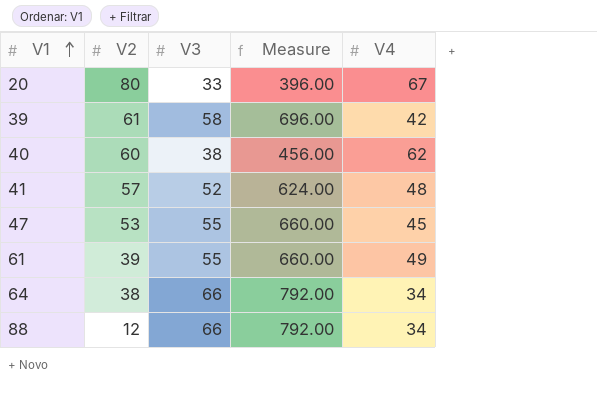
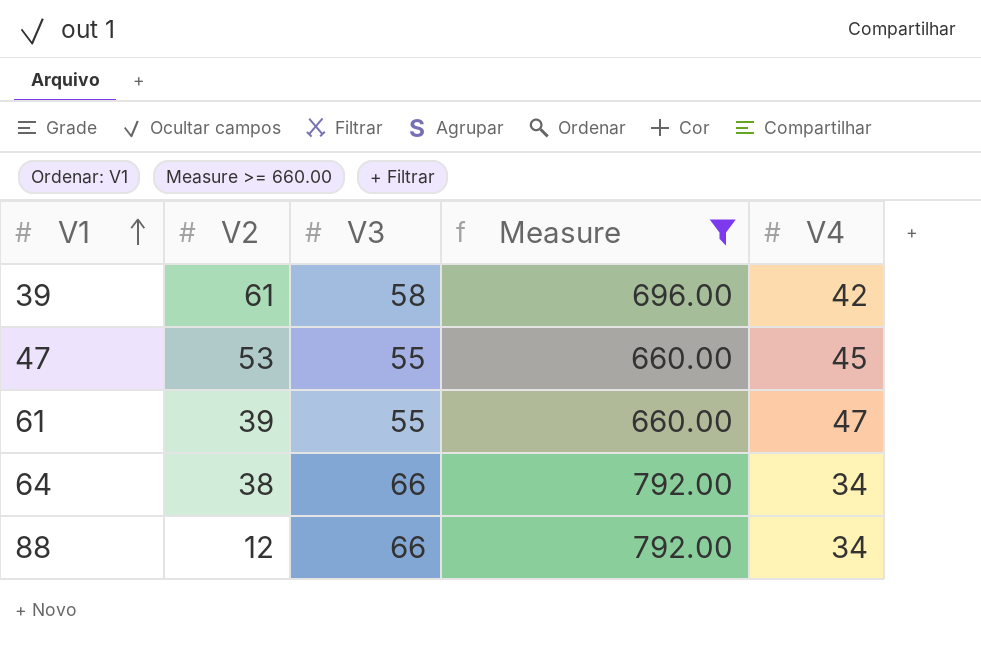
filter: none -> Measure >= 660.00
61 | V4: 49 -> 47

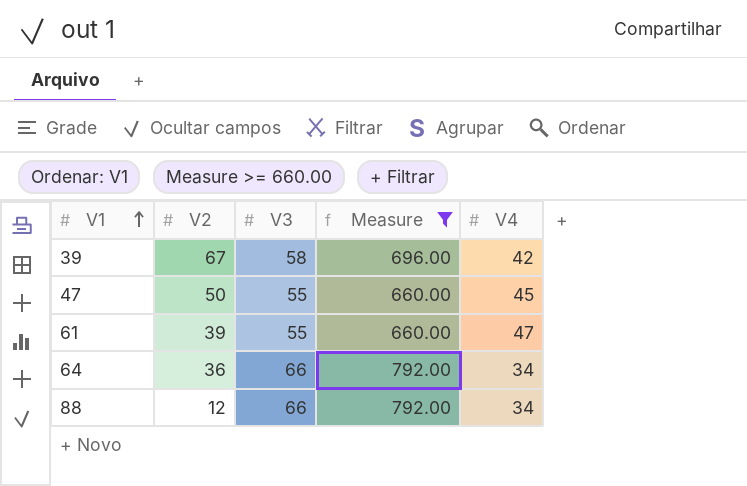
39 | V2: 61 -> 67
47 | V2: 53 -> 50
64 | V2: 38 -> 36

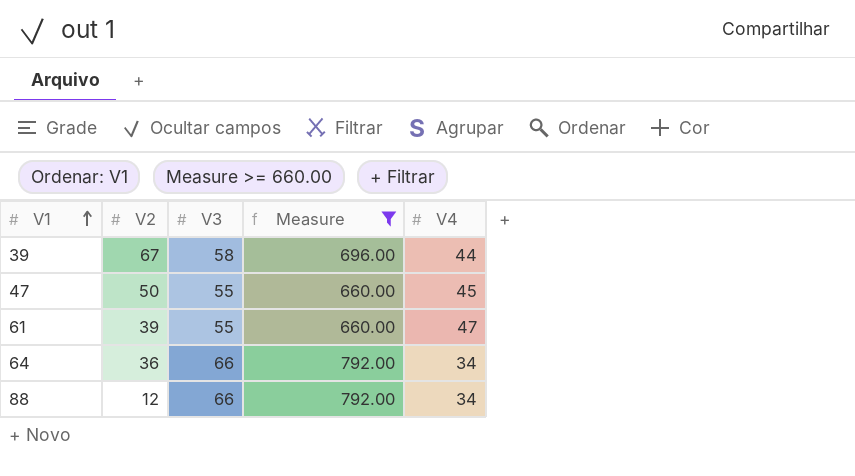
39 | V4: 42 -> 44

